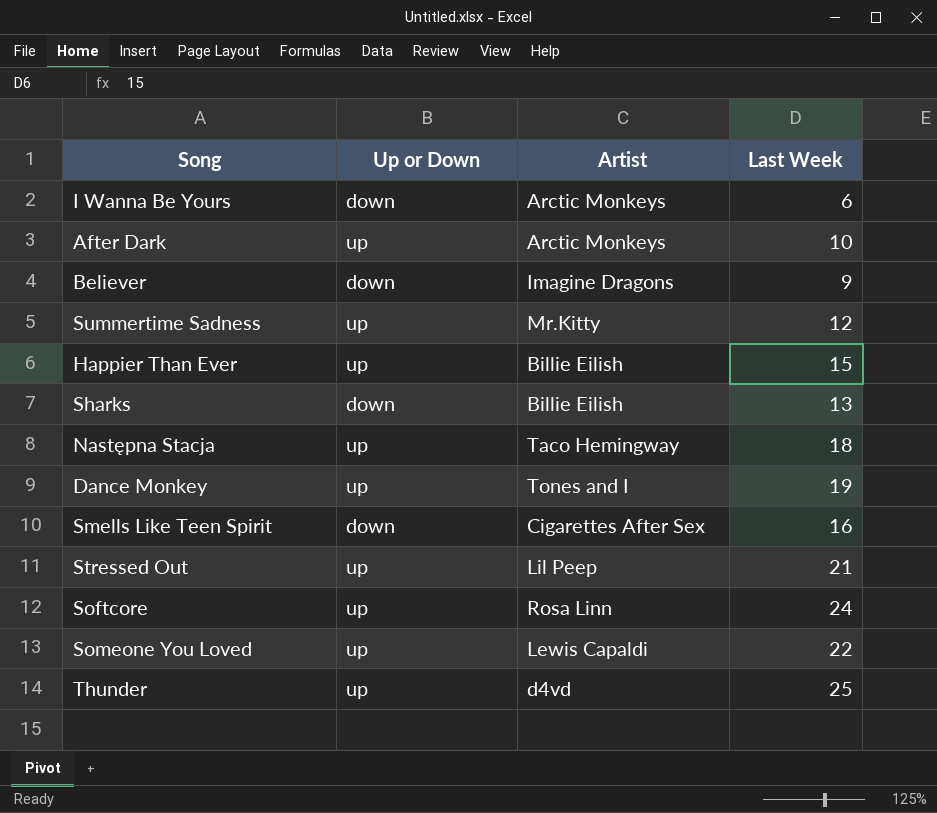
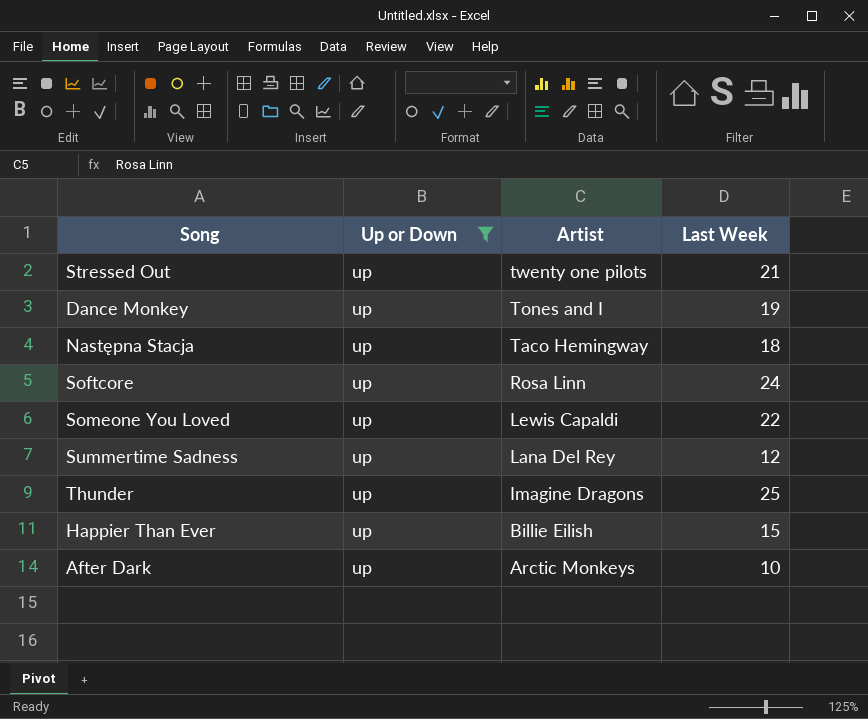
filter: none -> Up or Down = up
row order: none -> Artist descending
Stressed Out | Artist: Lil Peep -> twenty one pilots
Summertime Sadness | Artist: Mr.Kitty -> Lana Del Rey
Thunder | Artist: d4vd -> Imagine Dragons

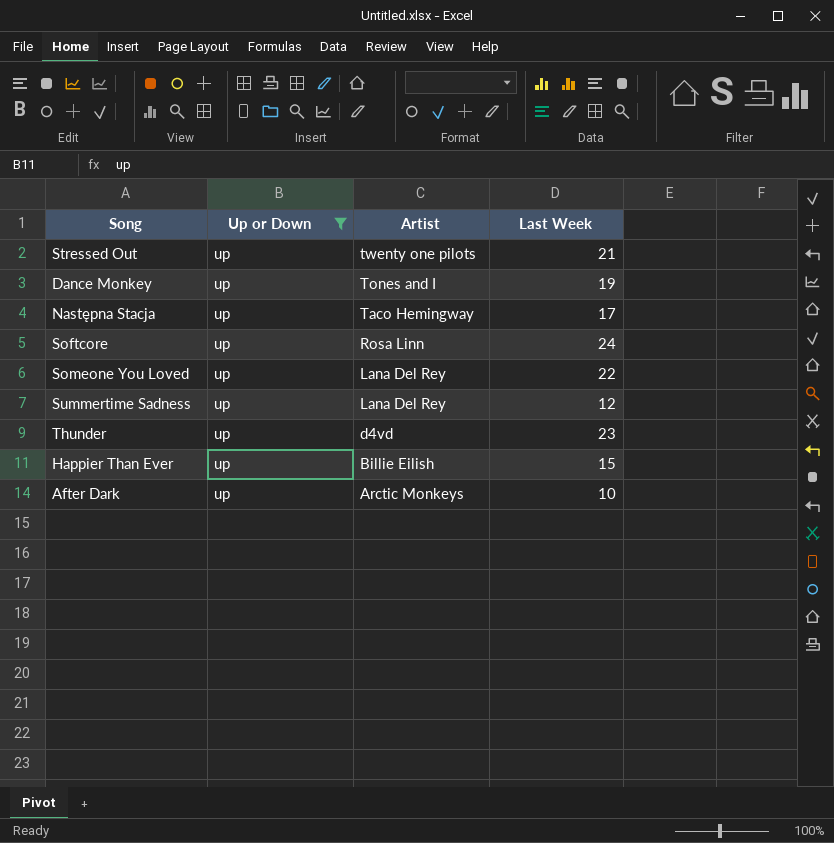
Następna Stacja | Last Week: 18 -> 17
Someone You Loved | Artist: Lewis Capaldi -> Lana Del Rey
Thunder | Artist: Imagine Dragons -> d4vd
Thunder | Last Week: 25 -> 23

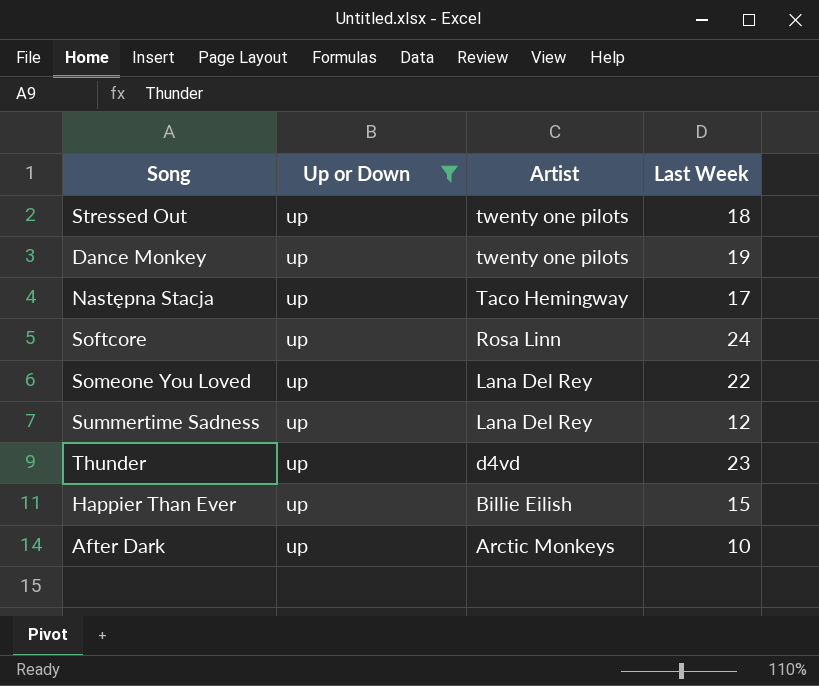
Stressed Out | Last Week: 21 -> 18
Dance Monkey | Artist: Tones and I -> twenty one pilots

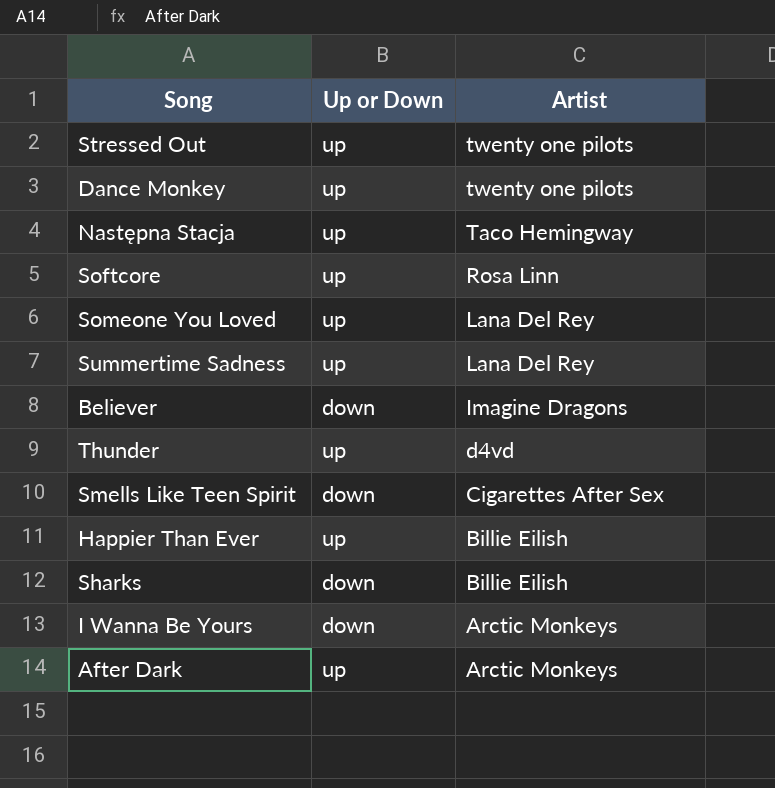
filter: Up or Down = up -> none
column Last Week | position: 4 -> none

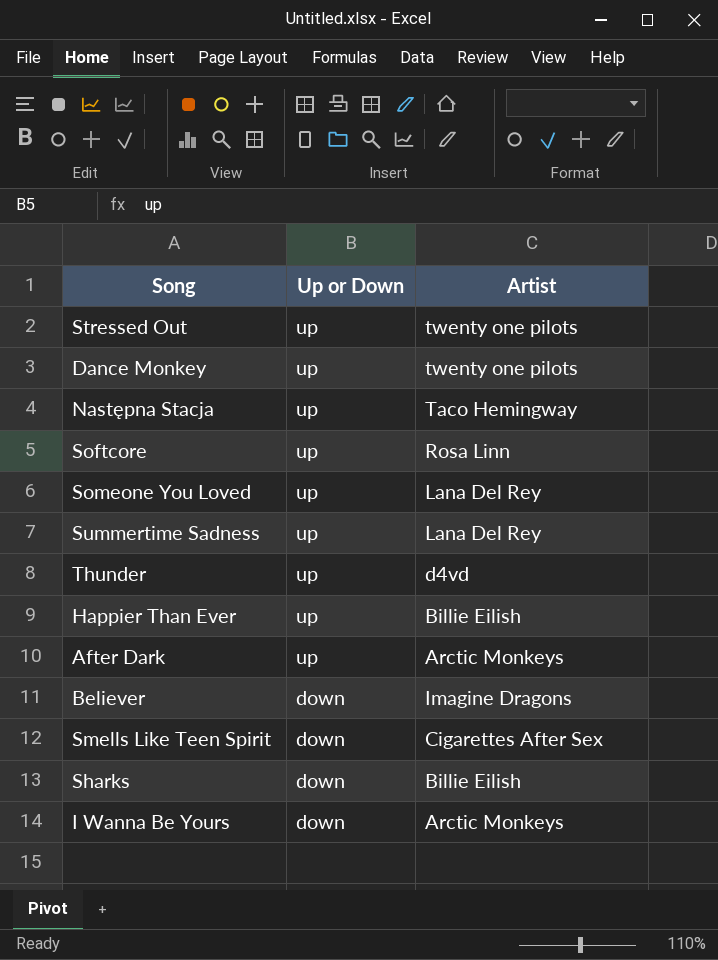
row order: Artist descending -> Up or Down descending

